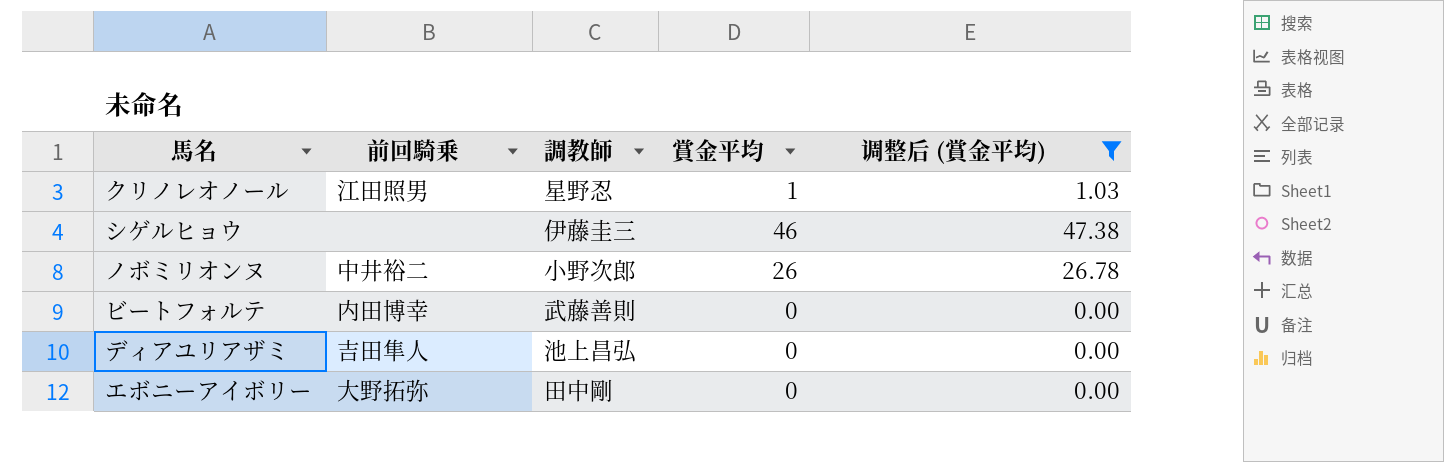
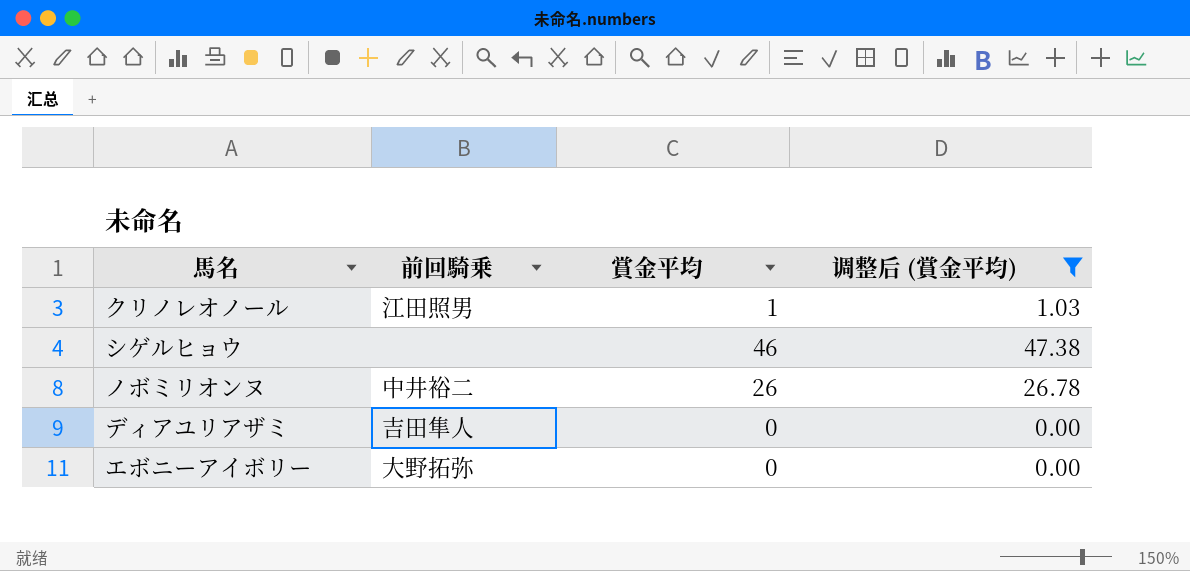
column 調教師 | position: 3 -> none
row ビートフォルテ: 内田博幸 | 武藤善則 | 0 | 0.00 -> none

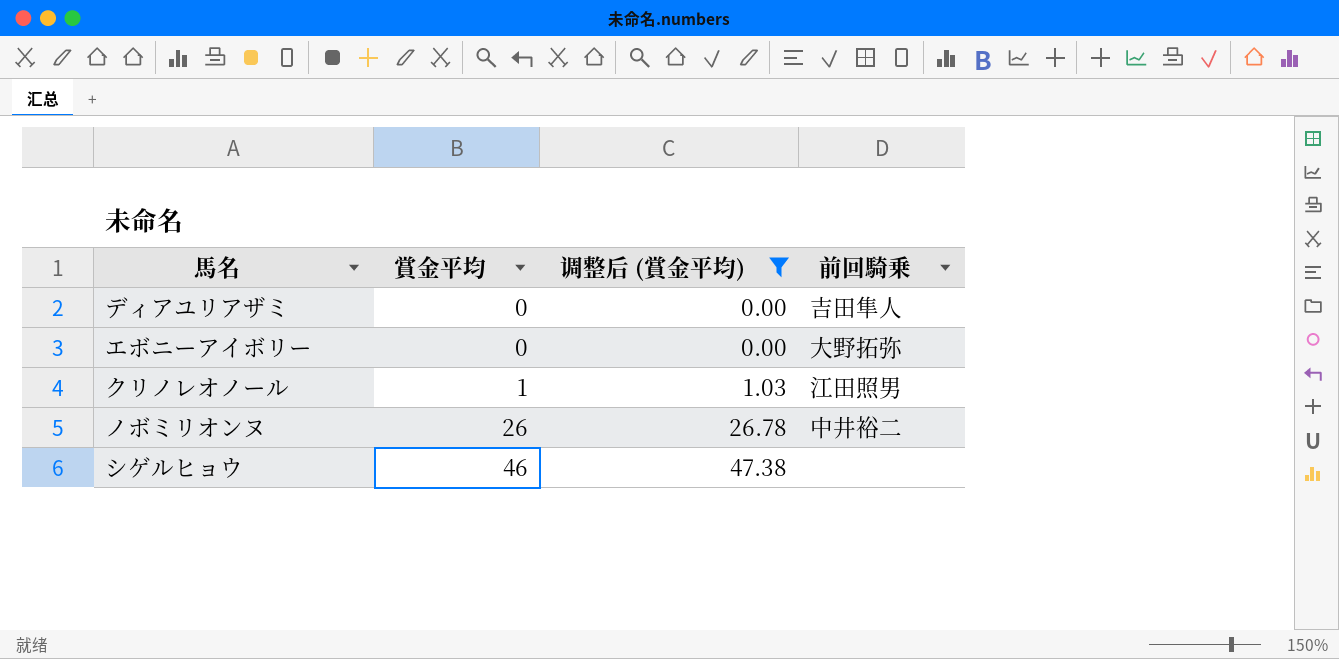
row order: none -> 賞金平均 ascending
column 前回騎乗 | position: 2 -> 4

